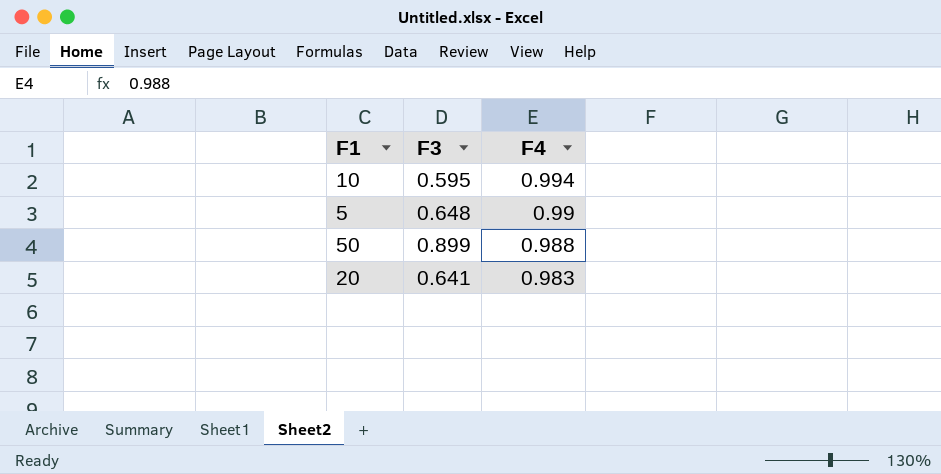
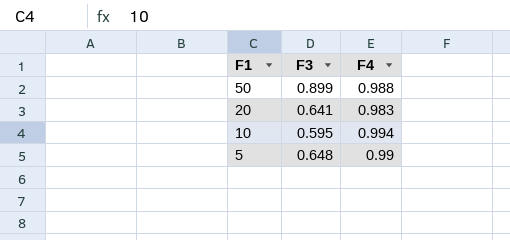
row order: F4 descending -> F1 descending

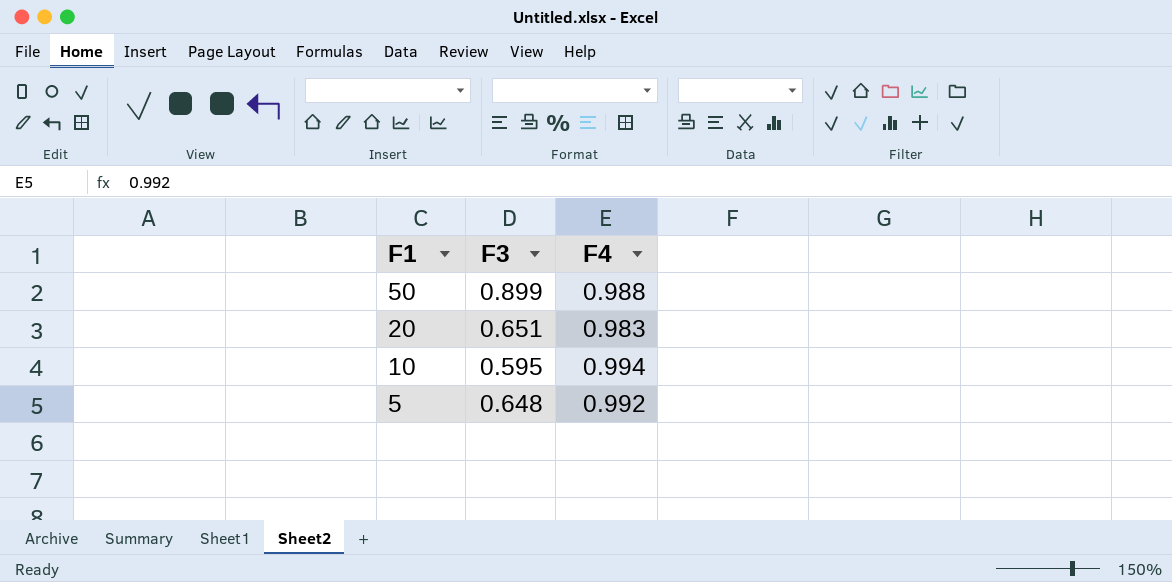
20 | F3: 0.641 -> 0.651
5 | F4: 0.99 -> 0.992

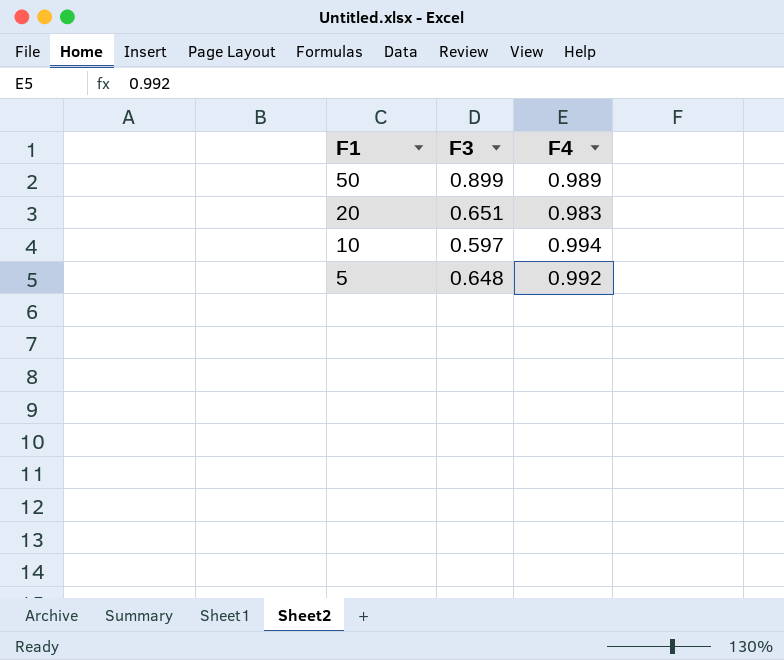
50 | F4: 0.988 -> 0.989
10 | F3: 0.595 -> 0.597

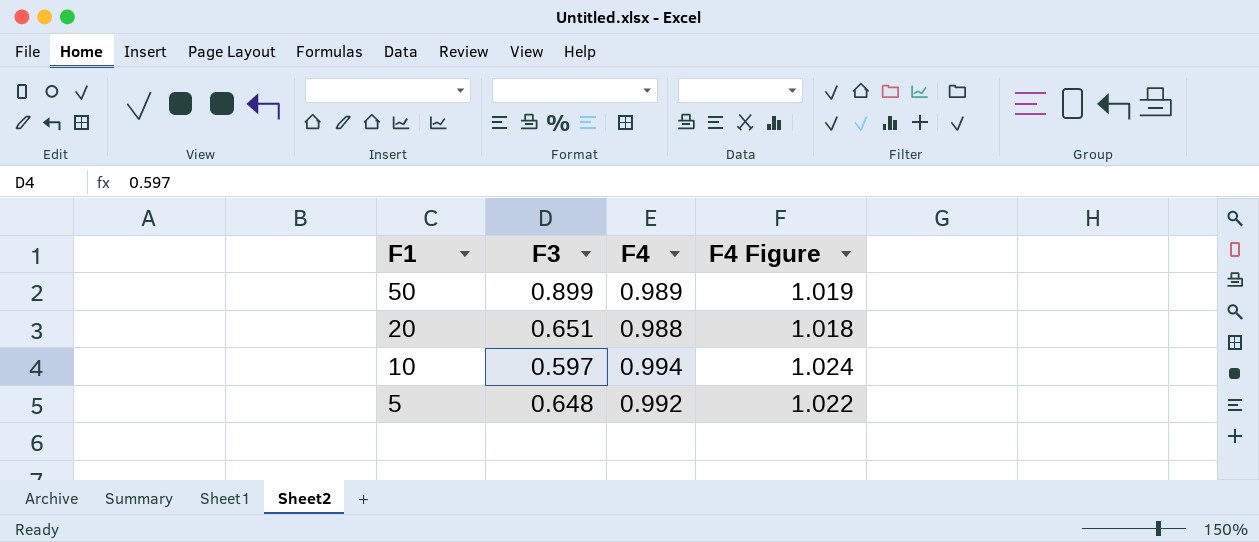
column F4 Figure | formula: none -> [F4] * 1.03
20 | F4: 0.983 -> 0.988

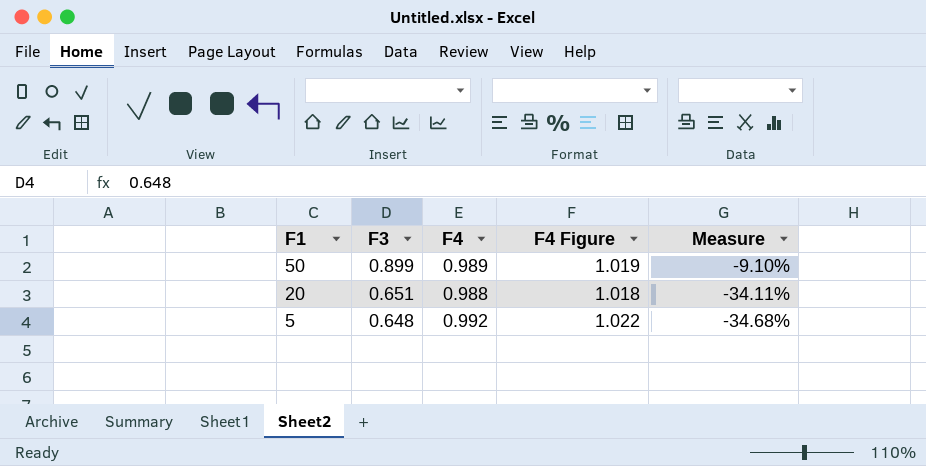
column Measure | formula: none -> ([F3] - [F4]) / [F4]
row 10: 0.597 | 0.994 | 1.024 -> none

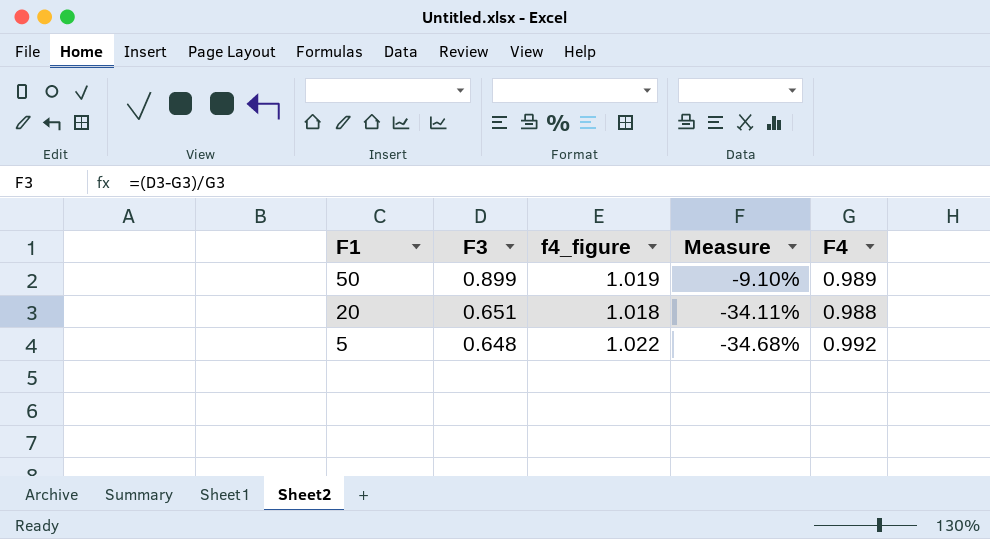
column name: F4 Figure -> f4_figure
column F4 | position: 3 -> 5

